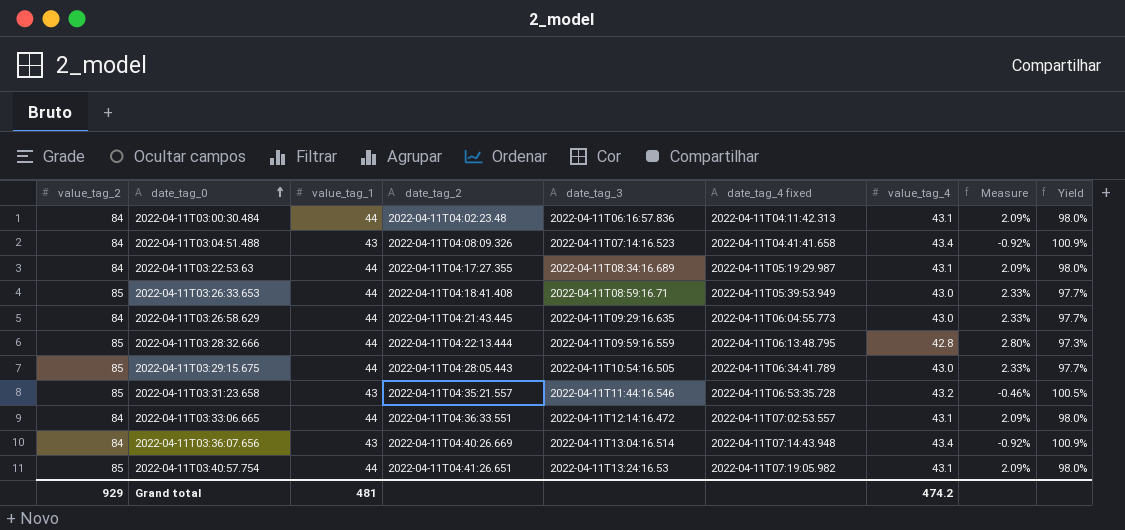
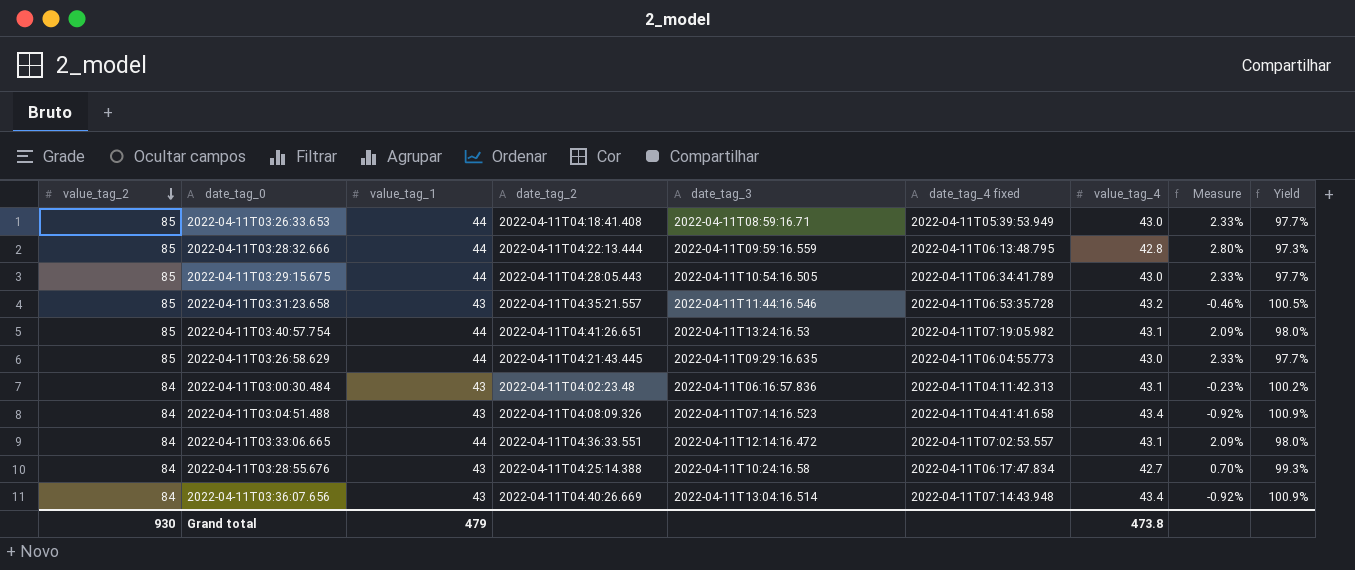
row order: date_tag_0 ascending -> value_tag_2 descending
row 2022-04-11T03:22:53.63: 84 | 44 | 2022-04-11T04:17:27.355 | 2022-04-11T08:34:16.689 | 2022-04-11T05:19:29.987 | 43.1 | 2.09% | 98.0% -> none
2022-04-11T03:26:58.629 | value_tag_2: 84 -> 85
2022-04-11T03:00:30.484 | value_tag_1: 44 -> 43
2022-04-11T03:00:30.484 | Measure: 2.09% -> -0.23%
2022-04-11T03:00:30.484 | Yield: 98.0% -> 100.2%
row 2022-04-11T03:28:55.676: none -> 84 | 43 | 2022-04-11T04:25:14.388 | 2022-04-11T10:24:16.58 | 2022-04-11T06:17:47.834 | 42.7 | 0.70% | 99.3%
Grand total | value_tag_2: 929 -> 930
Grand total | value_tag_1: 481 -> 479
Grand total | value_tag_4: 474.2 -> 473.8

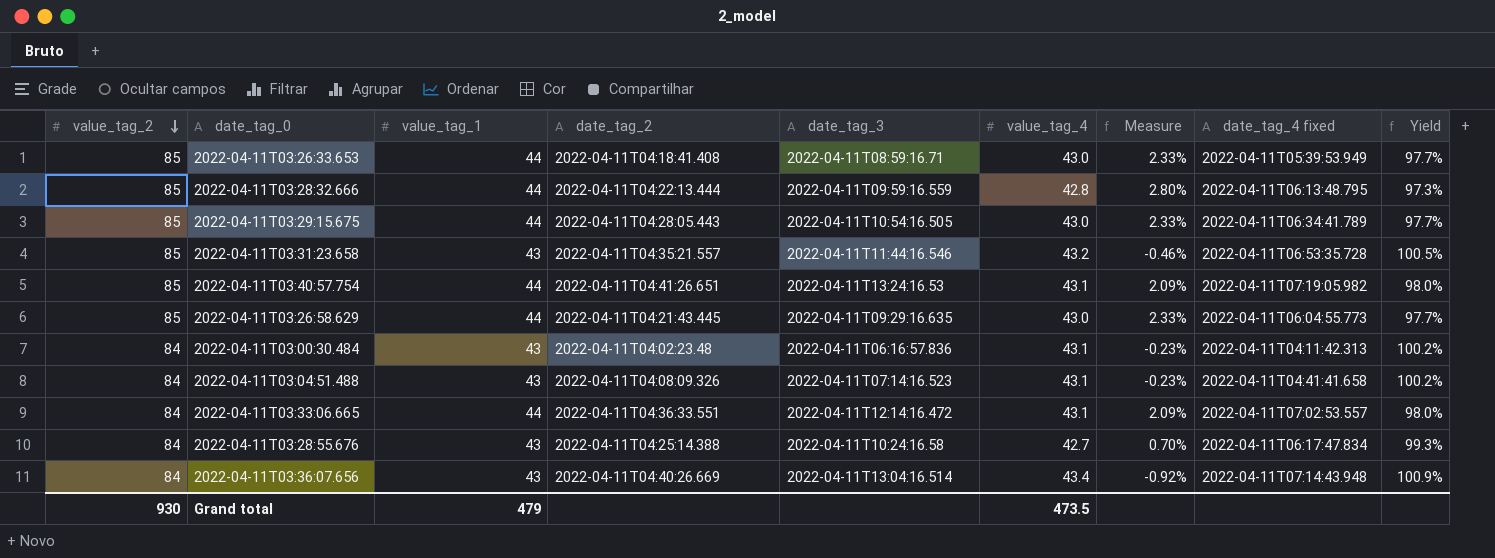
column date_tag_4 fixed | position: 6 -> 8
2022-04-11T03:04:51.488 | value_tag_4: 43.4 -> 43.1
2022-04-11T03:04:51.488 | Measure: -0.92% -> -0.23%
2022-04-11T03:04:51.488 | Yield: 100.9% -> 100.2%
Grand total | value_tag_4: 473.8 -> 473.5

